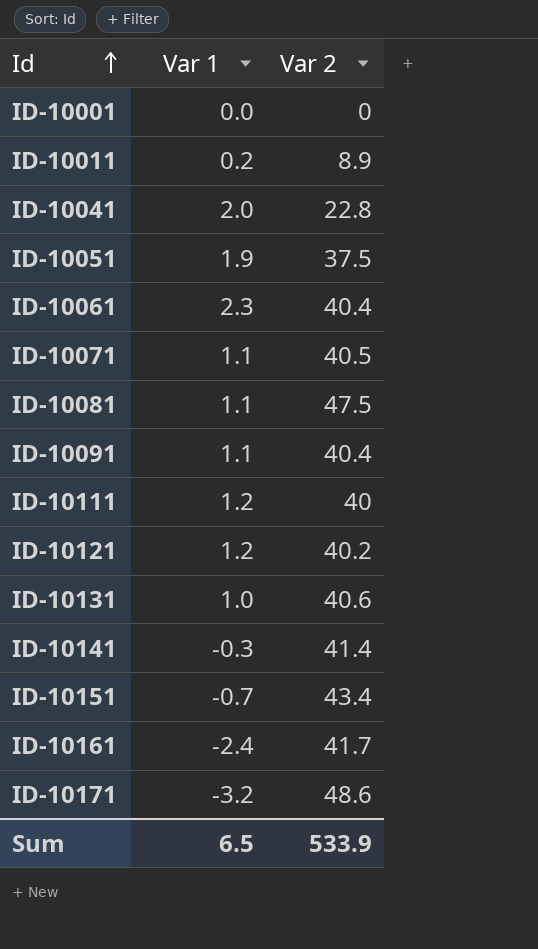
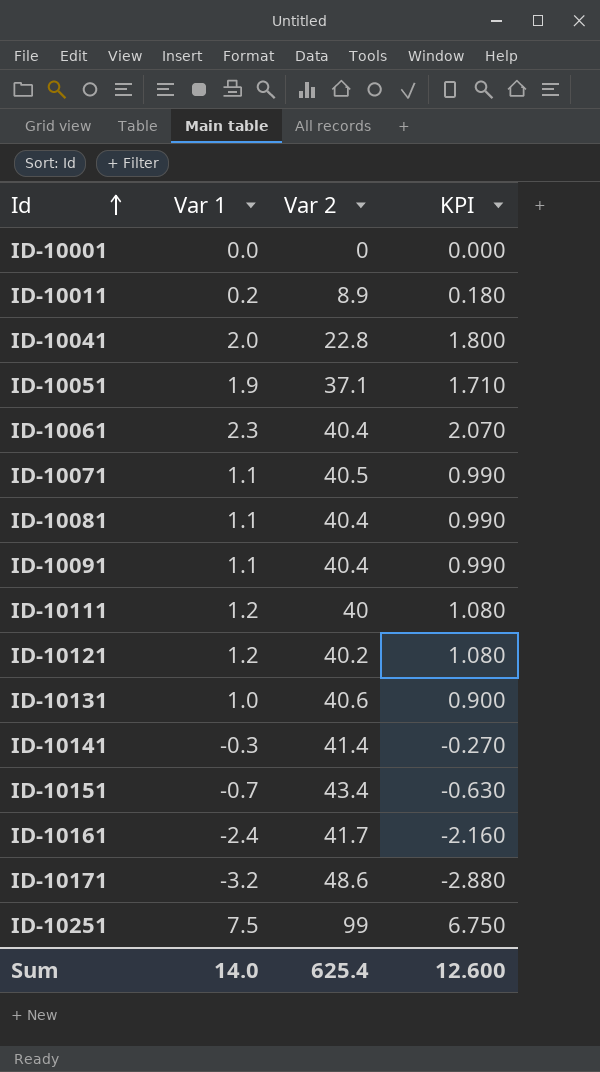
column KPI | formula: none -> [Var 1] * 0.9
ID-10051 | Var 2: 37.5 -> 37.1
ID-10081 | Var 2: 47.5 -> 40.4
row ID-10251: none -> 7.5 | 99 | 6.750
Sum | Var 1: 6.5 -> 14.0
Sum | Var 2: 533.9 -> 625.4

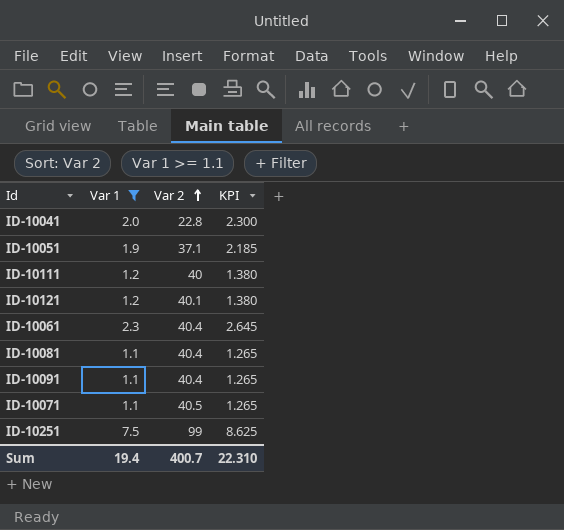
filter: none -> Var 1 >= 1.1
row order: Id ascending -> Var 2 ascending
column KPI | formula: [Var 1] * 0.9 -> [Var 1] * 1.15
ID-10121 | Var 2: 40.2 -> 40.1
Sum | Var 1: 14.0 -> 19.4
Sum | Var 2: 625.4 -> 400.7
Sum | KPI: 12.600 -> 22.310

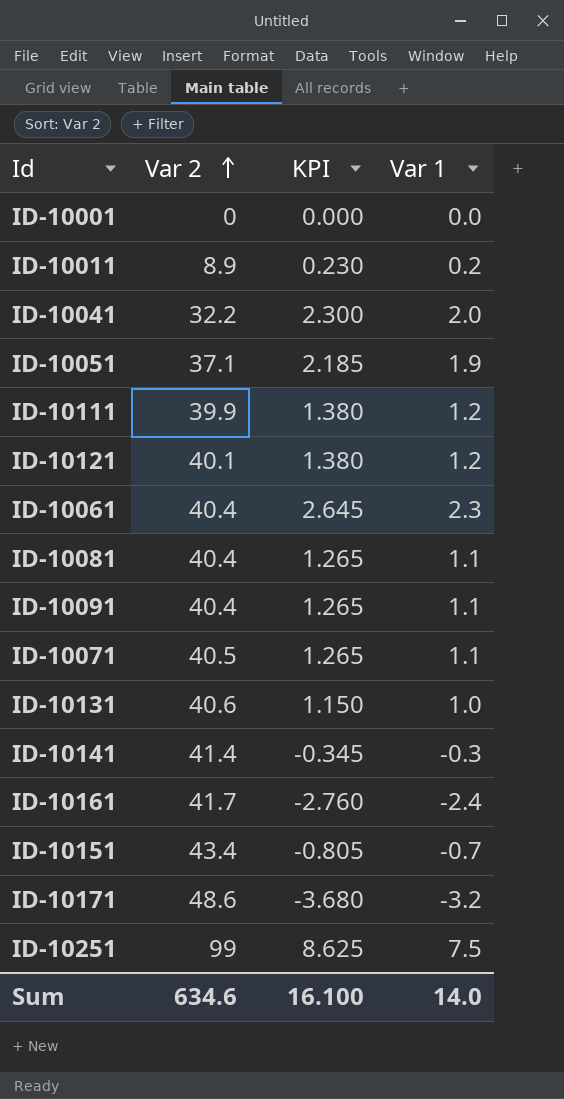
filter: Var 1 >= 1.1 -> none
column Var 1 | position: 2 -> 4
ID-10041 | Var 2: 22.8 -> 32.2
ID-10111 | Var 2: 40 -> 39.9
Sum | Var 2: 400.7 -> 634.6
Sum | KPI: 22.310 -> 16.100
Sum | Var 1: 19.4 -> 14.0

